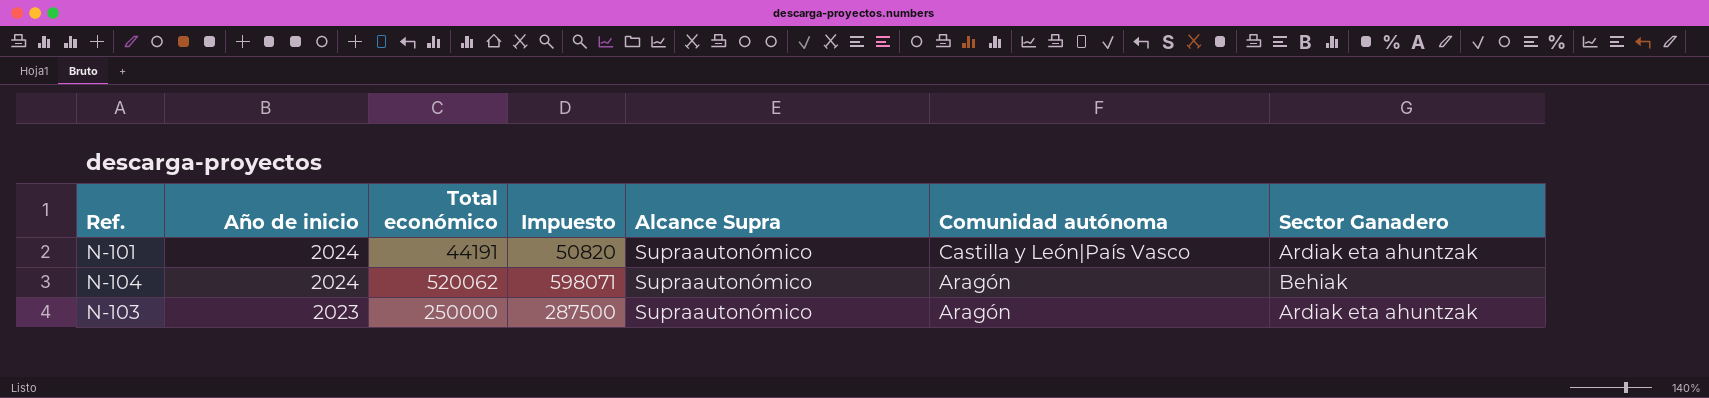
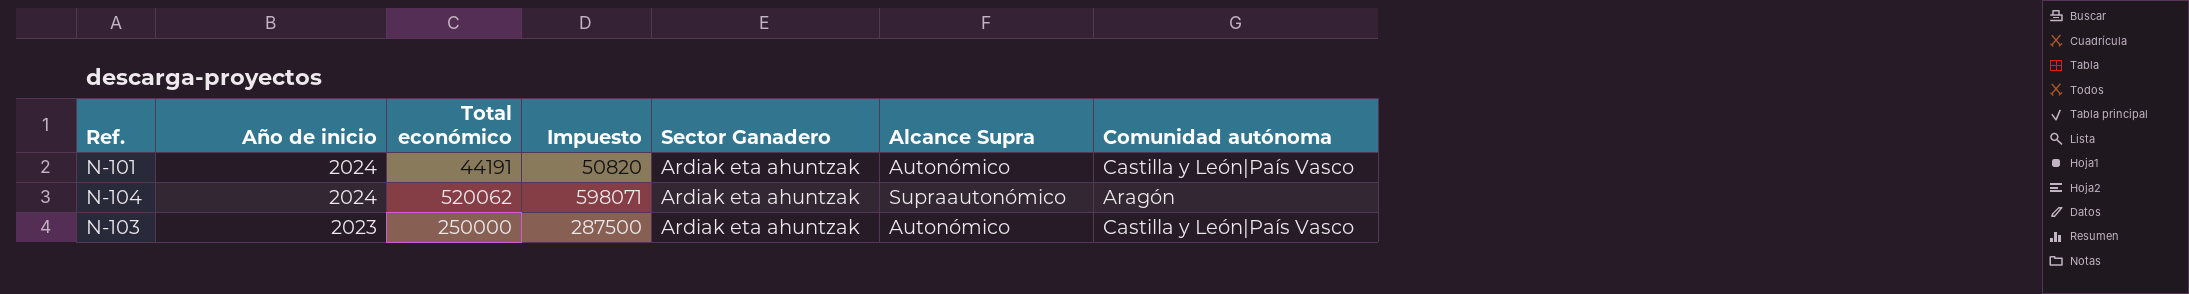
column Sector Ganadero | position: 7 -> 5
N-101 | Alcance Supra: Supraautonómico -> Autonómico
N-104 | Sector Ganadero: Behiak -> Ardiak eta ahuntzak
N-103 | Alcance Supra: Supraautonómico -> Autonómico
N-103 | Comunidad autónoma: Aragón -> Castilla y León|País Vasco

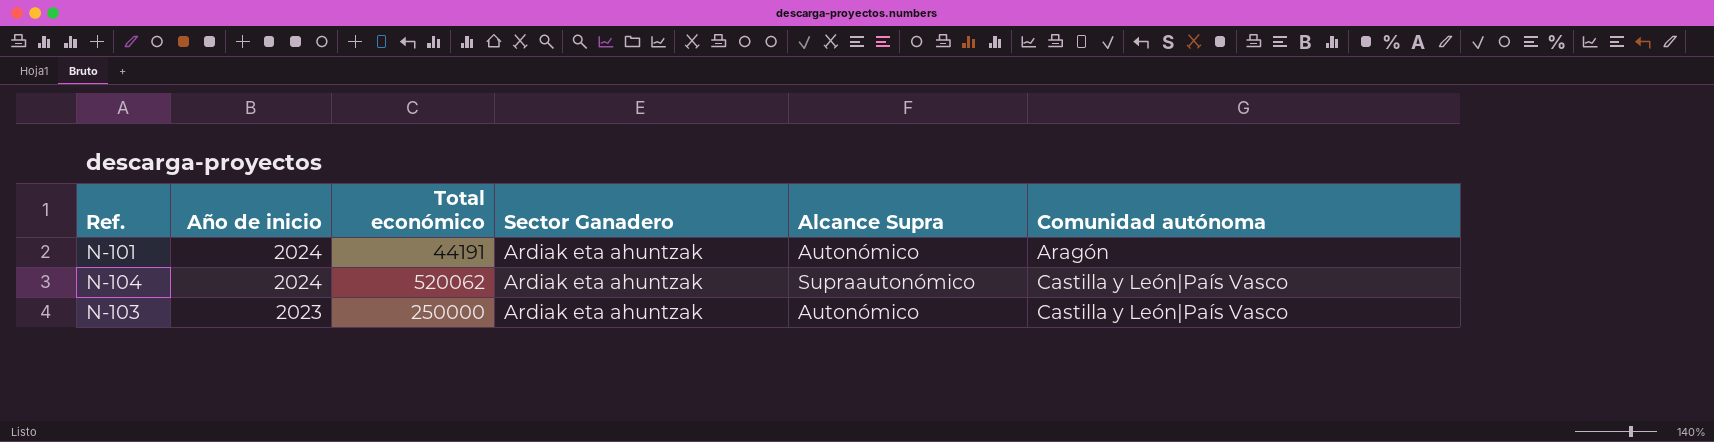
column Impuesto | formula: [Total económico] * 1,15 -> none
N-101 | Comunidad autónoma: Castilla y León|País Vasco -> Aragón
N-104 | Comunidad autónoma: Aragón -> Castilla y León|País Vasco

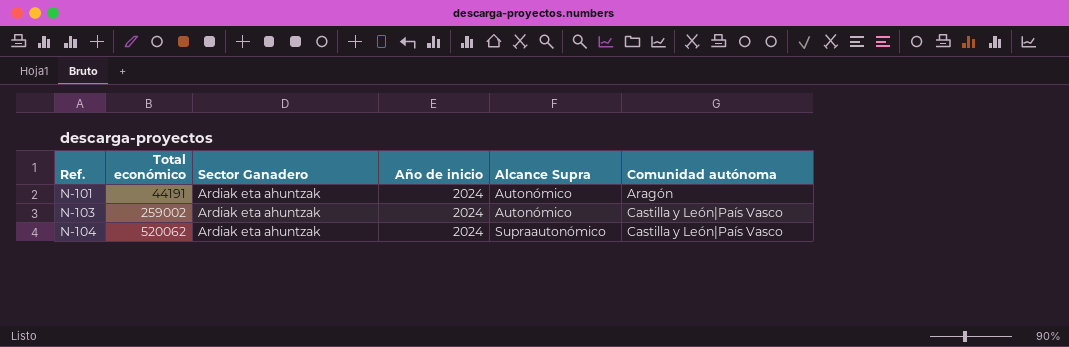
row order: Año de inicio descending -> Ref. ascending
column Año de inicio | position: 2 -> 4
N-103 | Total económico: 250000 -> 259002
N-103 | Año de inicio: 2023 -> 2024

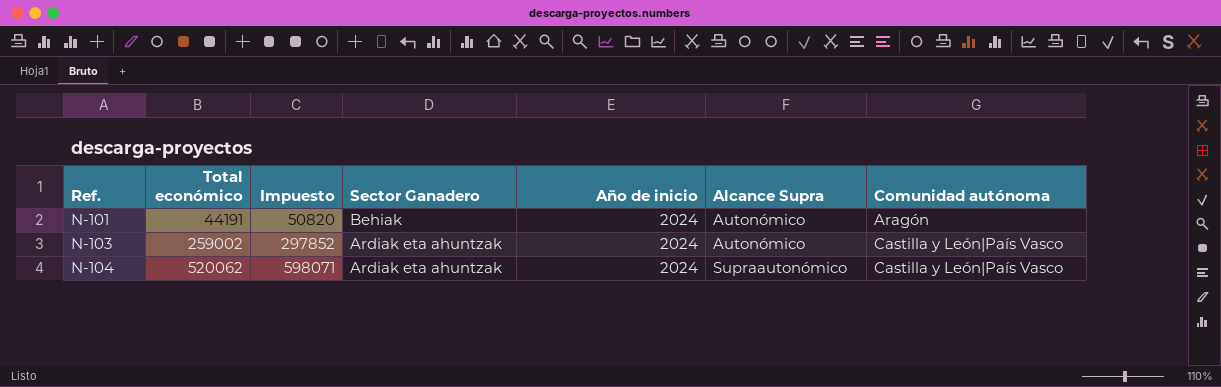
column Impuesto | formula: none -> [Total económico] * 1,15
N-101 | Sector Ganadero: Ardiak eta ahuntzak -> Behiak

